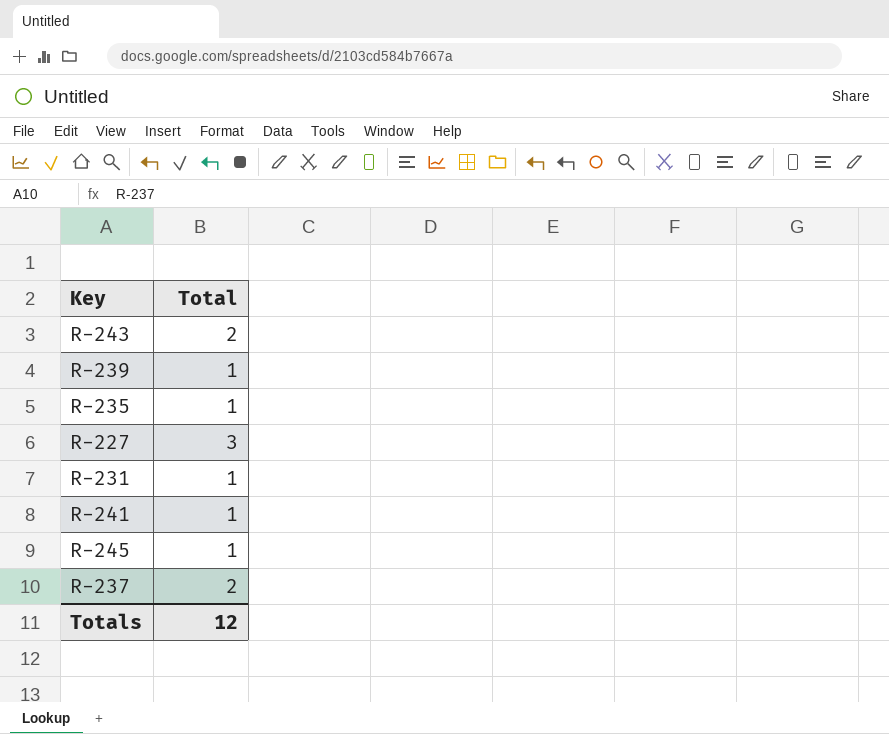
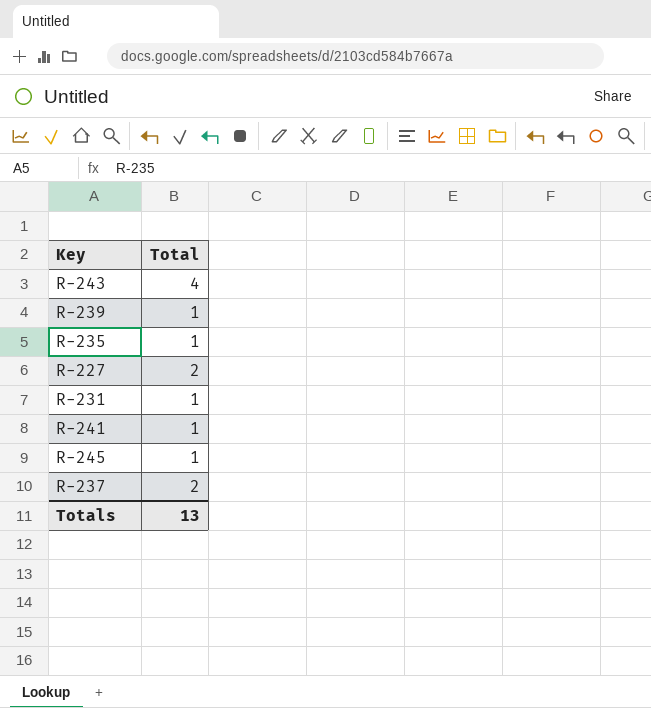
R-243 | Total: 2 -> 4
R-227 | Total: 3 -> 2
Totals | Total: 12 -> 13

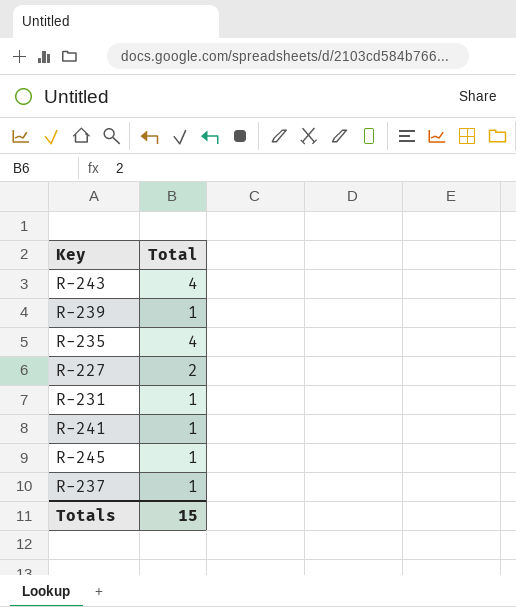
R-235 | Total: 1 -> 4
R-237 | Total: 2 -> 1
Totals | Total: 13 -> 15

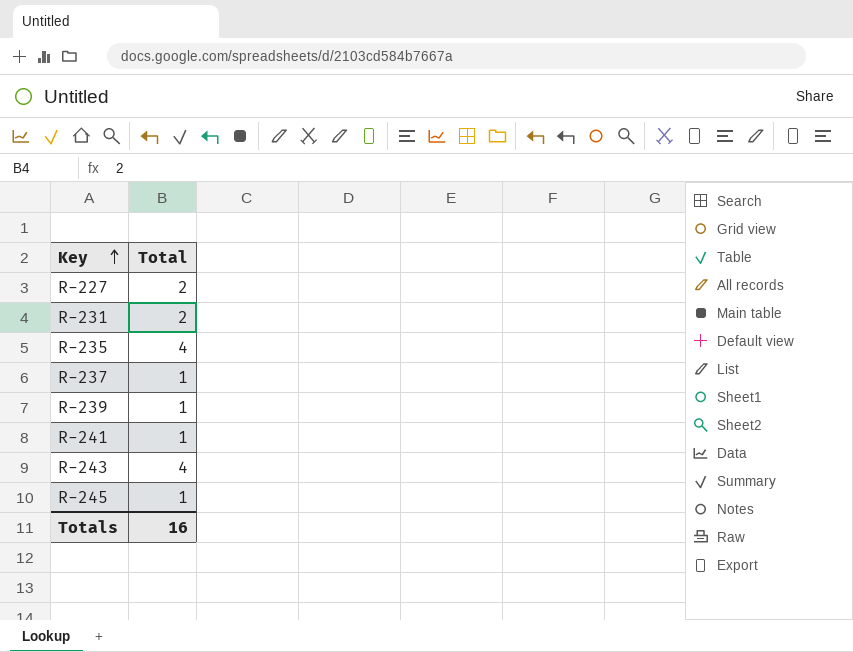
row order: none -> Key ascending
R-231 | Total: 1 -> 2
Totals | Total: 15 -> 16

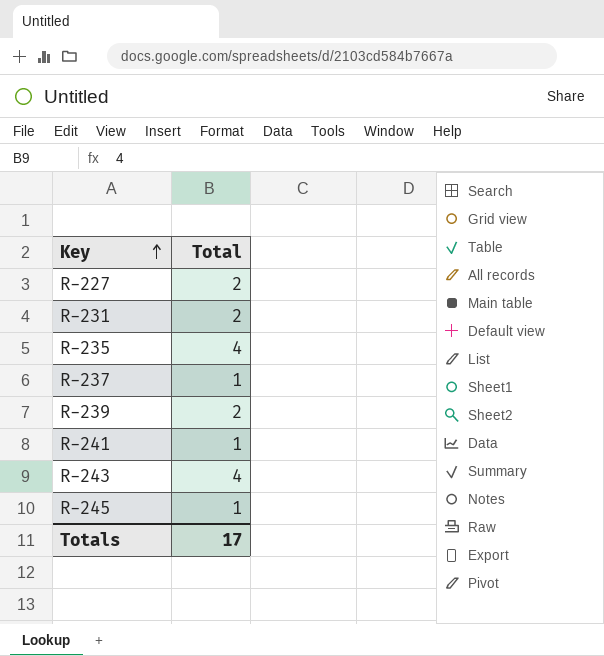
R-239 | Total: 1 -> 2
Totals | Total: 16 -> 17

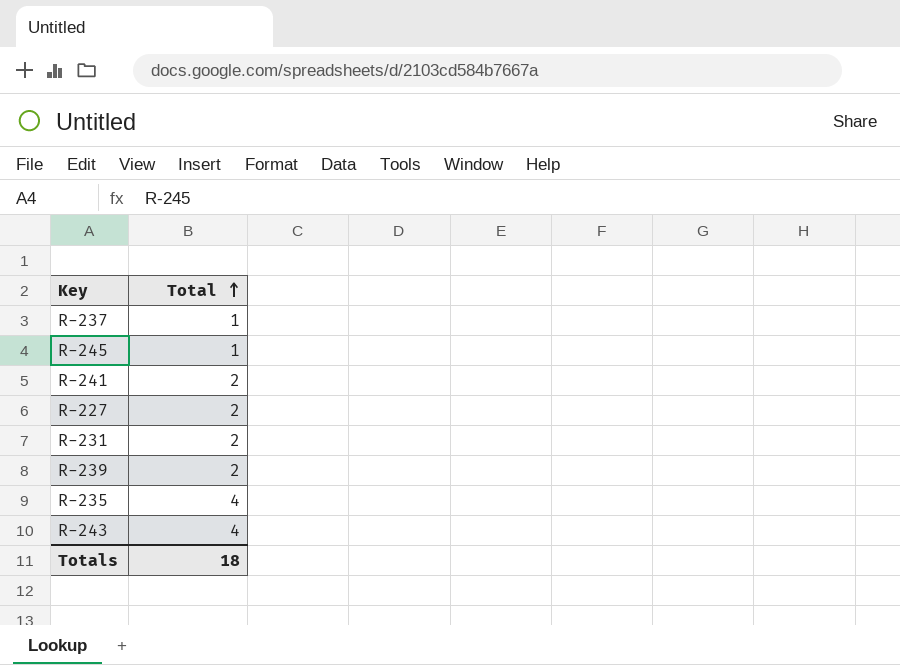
row order: Key ascending -> Total ascending
R-241 | Total: 1 -> 2
Totals | Total: 17 -> 18

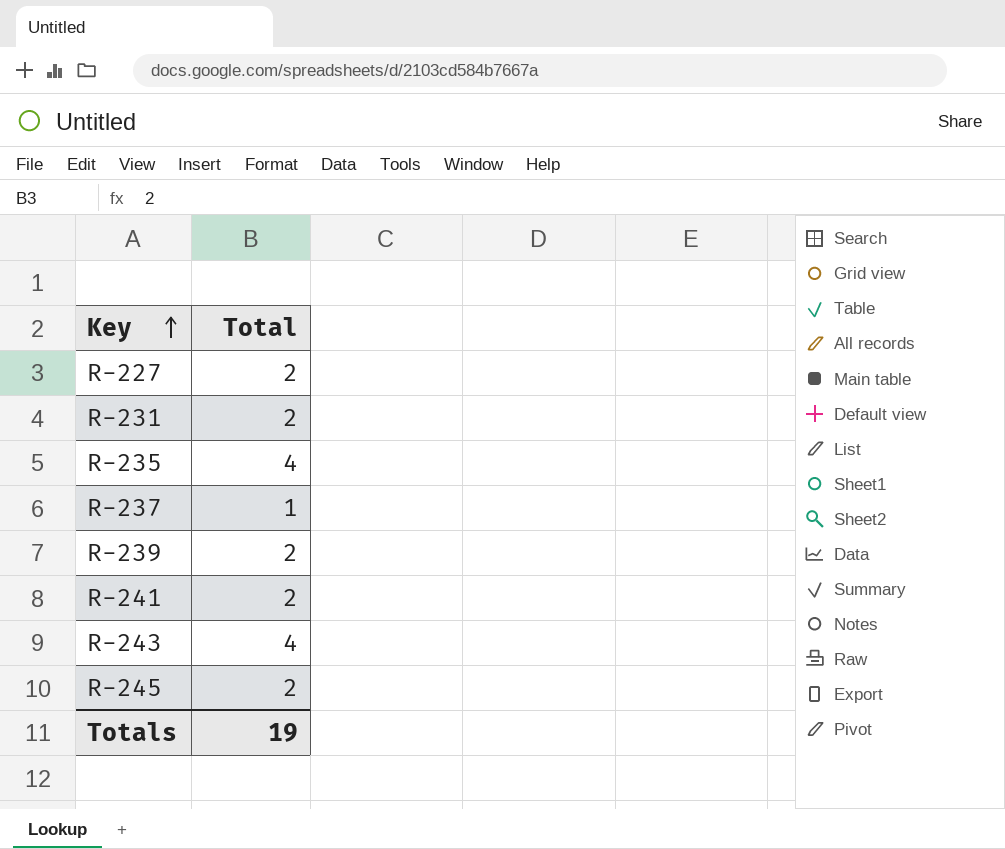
row order: Total ascending -> Key ascending
R-245 | Total: 1 -> 2
Totals | Total: 18 -> 19

